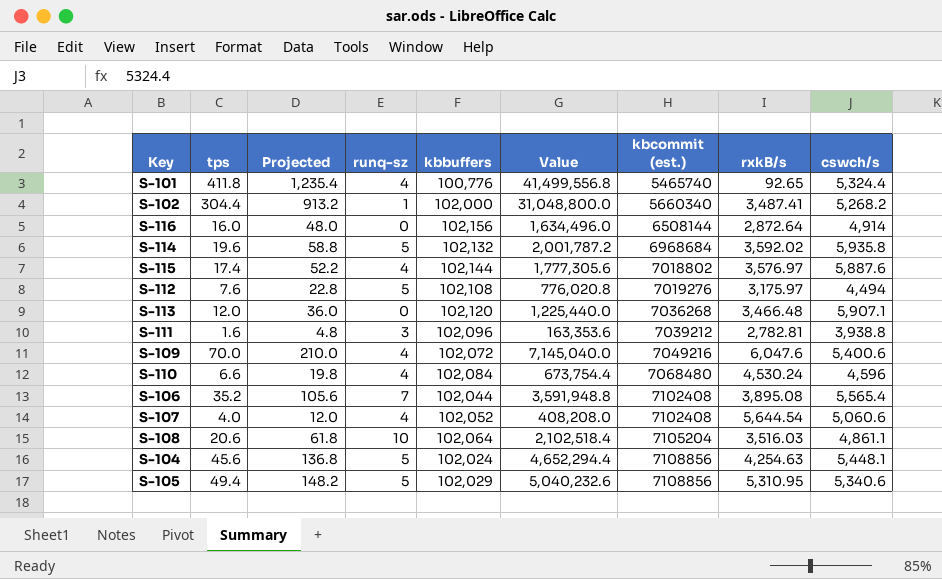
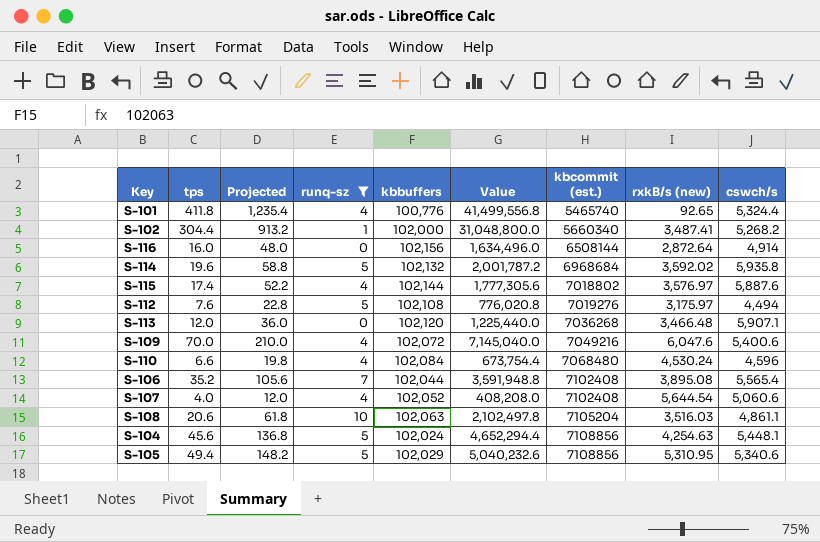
filter: none -> runq-sz != 3
column name: rxkB/s -> rxkB/s (new)
S-108 | kbbuffers: 102,064 -> 102,063
S-108 | Value: 2,102,518.4 -> 2,102,497.8

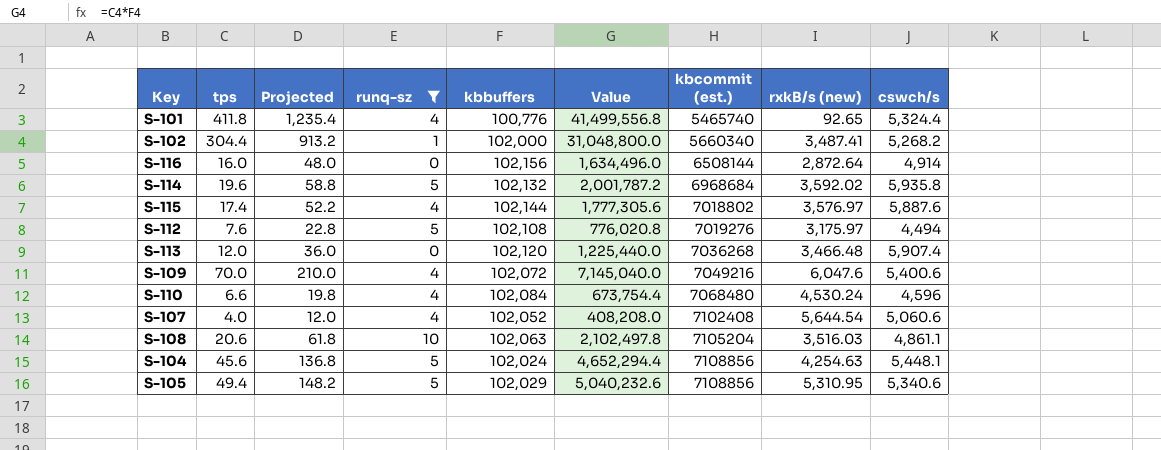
row S-106: 35.2 | 105.6 | 7 | 102,044 | 3,591,948.8 | 7102408 | 3,895.08 | 5,565.4 -> none
S-113 | cswch/s: 5,907.1 -> 5,907.4

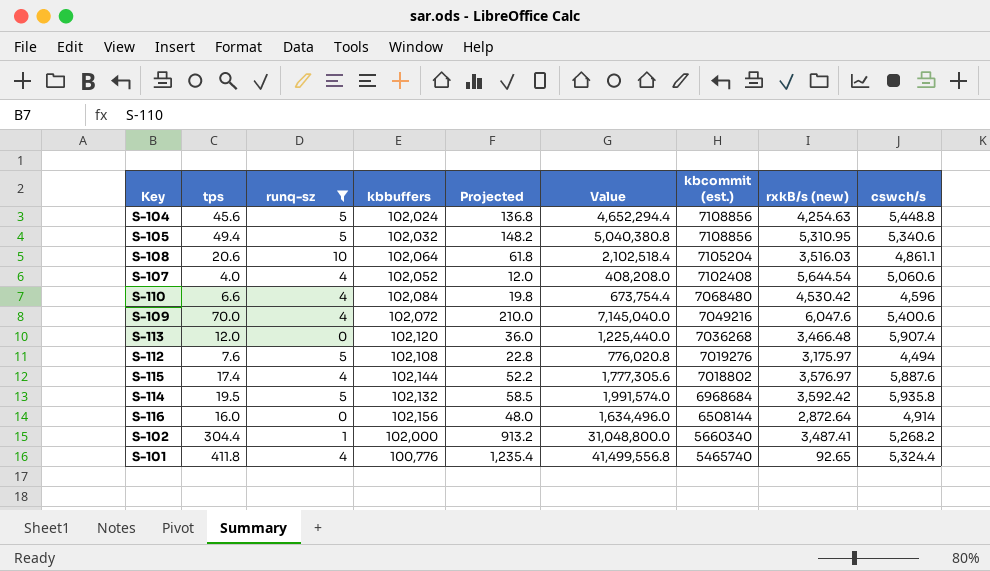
row order: kbcommit (est.) ascending -> kbcommit (est.) descending
column Projected | position: 3 -> 5
S-104 | cswch/s: 5,448.1 -> 5,448.8
S-105 | kbbuffers: 102,029 -> 102,032
S-105 | Value: 5,040,232.6 -> 5,040,380.8
S-108 | kbbuffers: 102,063 -> 102,064
S-108 | Value: 2,102,497.8 -> 2,102,518.4
S-110 | rxkB/s (new): 4,530.24 -> 4,530.42
S-114 | tps: 19.6 -> 19.5
S-114 | Projected: 58.8 -> 58.5
S-114 | Value: 2,001,787.2 -> 1,991,574.0
S-114 | rxkB/s (new): 3,592.02 -> 3,592.42

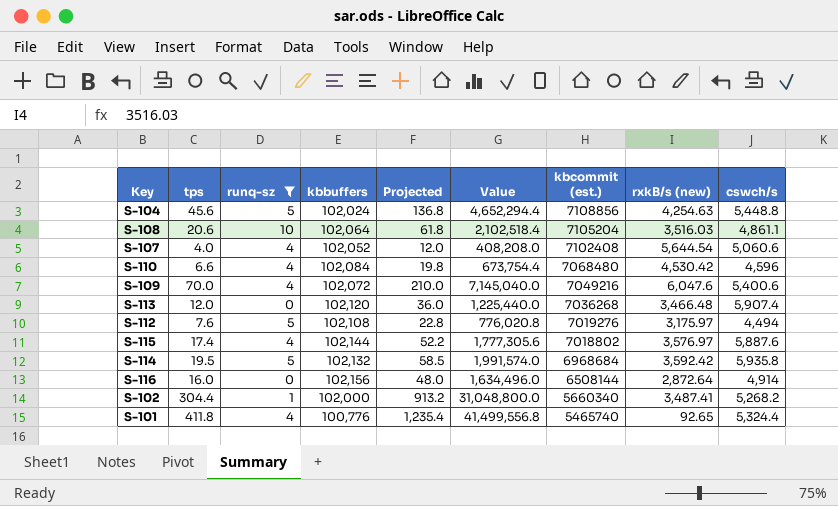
row S-105: 49.4 | 5 | 102,032 | 148.2 | 5,040,380.8 | 7108856 | 5,310.95 | 5,340.6 -> none

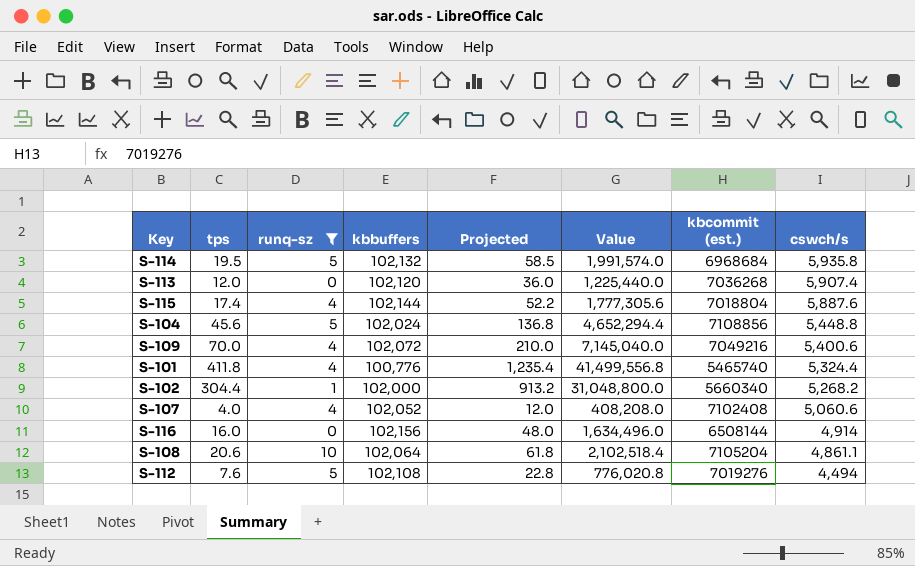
row order: kbcommit (est.) descending -> cswch/s descending
column rxkB/s (new) | position: 8 -> none
row S-110: 6.6 | 4 | 102,084 | 19.8 | 673,754.4 | 7068480 | 4,530.42 | 4,596 -> none
S-115 | kbcommit (est.): 7018802 -> 7018804

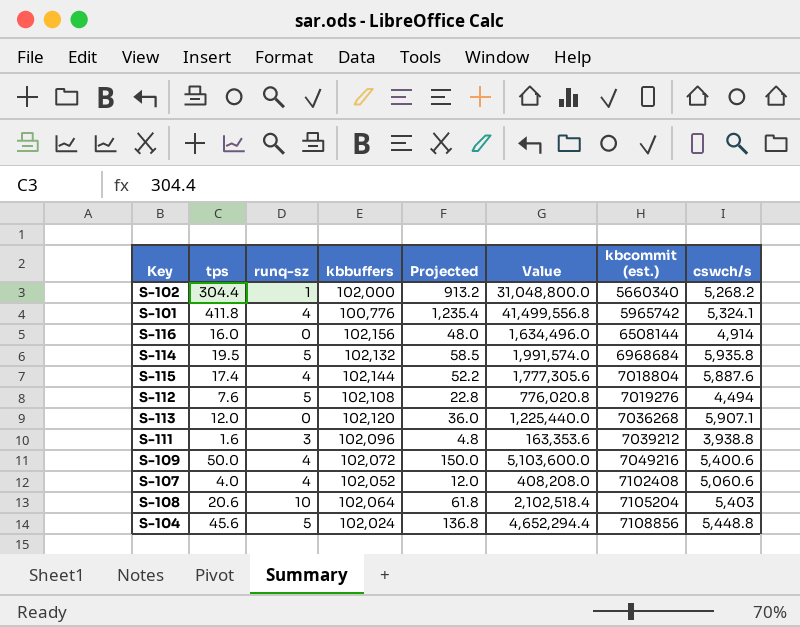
filter: runq-sz != 3 -> none
row order: cswch/s descending -> kbcommit (est.) ascending
S-101 | kbcommit (est.): 5465740 -> 5965742
S-101 | cswch/s: 5,324.4 -> 5,324.1
S-113 | cswch/s: 5,907.4 -> 5,907.1
S-109 | tps: 70.0 -> 50.0
S-109 | Projected: 210.0 -> 150.0
S-109 | Value: 7,145,040.0 -> 5,103,600.0
S-108 | cswch/s: 4,861.1 -> 5,403

